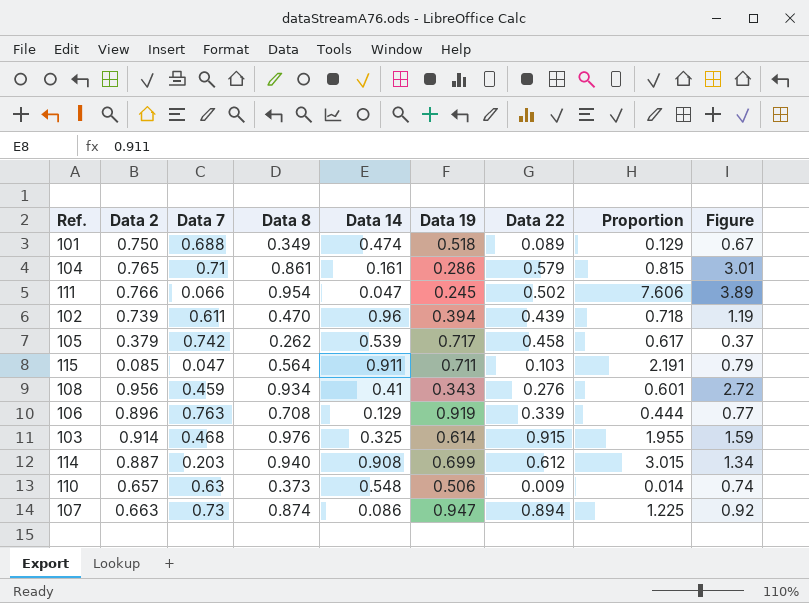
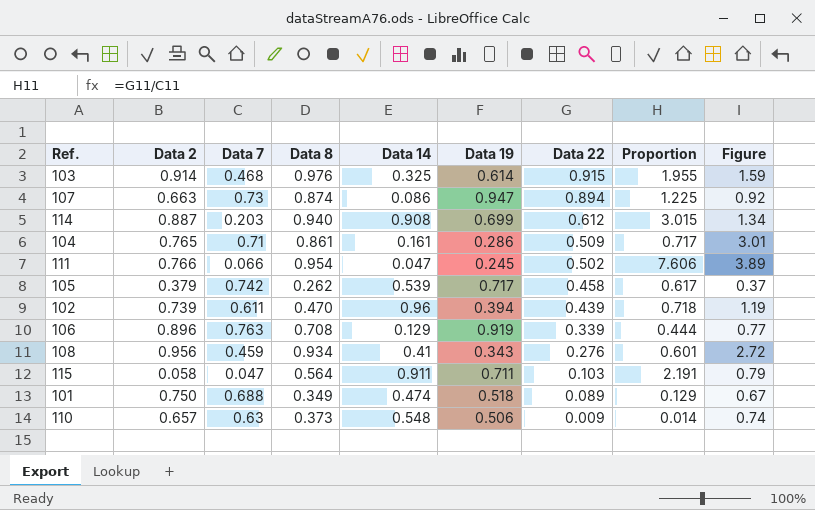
row order: none -> Data 22 descending
104 | Data 22: 0.579 -> 0.509
104 | Proportion: 0.815 -> 0.717
115 | Data 2: 0.085 -> 0.058

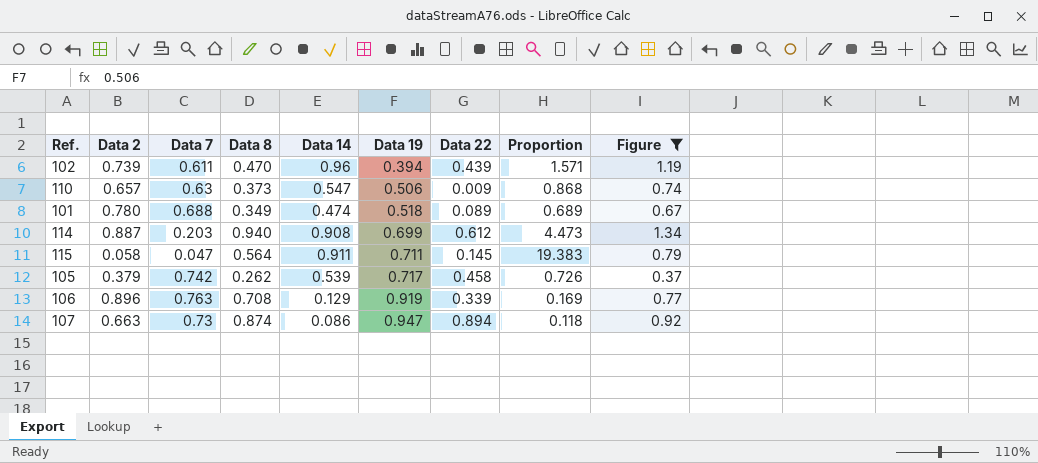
filter: none -> Figure <= 1.34
row order: Data 22 descending -> Data 19 ascending
column Proportion | formula: [Data 22] / [Data 7] -> [Data 14] / [Data 7]
110 | Data 14: 0.548 -> 0.547
101 | Data 2: 0.750 -> 0.780
115 | Data 22: 0.103 -> 0.145

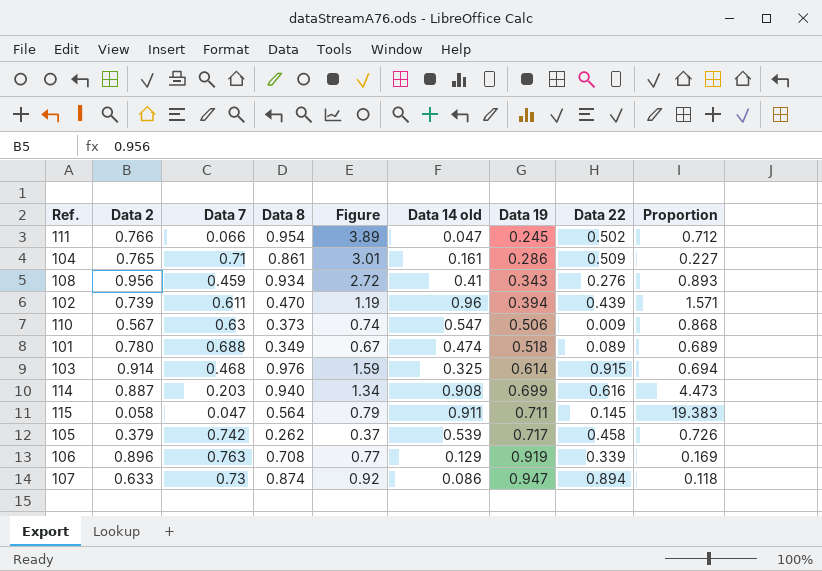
filter: Figure <= 1.34 -> none
column Figure | position: 9 -> 5
column name: Data 14 -> Data 14 old
110 | Data 2: 0.657 -> 0.567
114 | Data 22: 0.612 -> 0.616
107 | Data 2: 0.663 -> 0.633

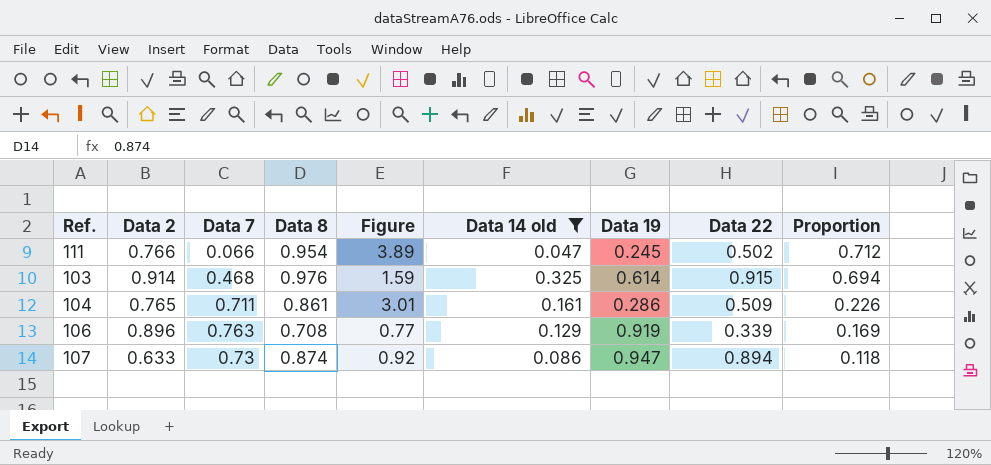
filter: none -> Data 14 old <= 0.325
row order: Data 19 ascending -> Proportion descending
104 | Data 7: 0.71 -> 0.711
104 | Proportion: 0.227 -> 0.226

